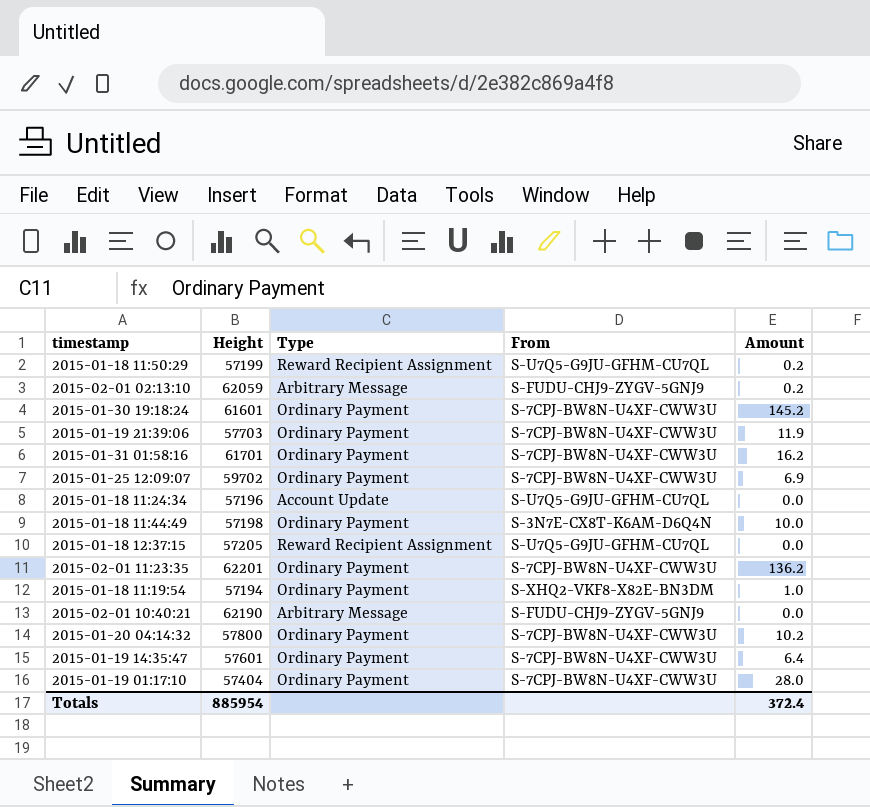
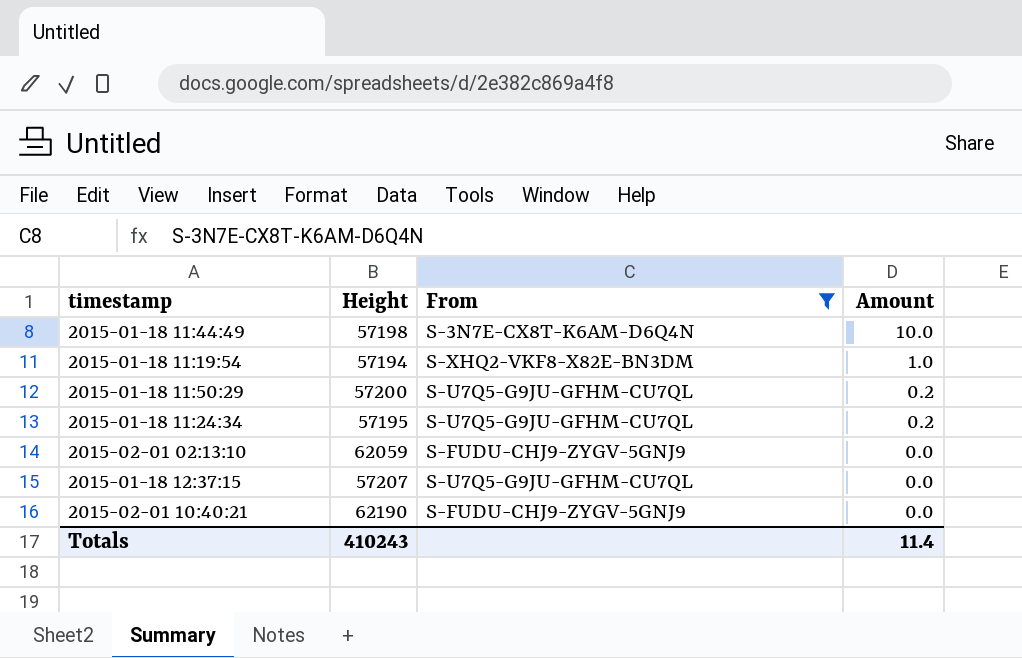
filter: none -> From != S-7CPJ-BW8N-U4XF-CWW3U
row order: none -> Amount descending
column Type | position: 3 -> none
2015-01-18 11:50:29 | Height: 57199 -> 57200
2015-01-18 11:24:34 | Height: 57196 -> 57195
2015-01-18 11:24:34 | Amount: 0.0 -> 0.2
2015-02-01 02:13:10 | Amount: 0.2 -> 0.0
2015-01-18 12:37:15 | Height: 57205 -> 57207
Totals | Height: 885954 -> 410243
Totals | Amount: 372.4 -> 11.4

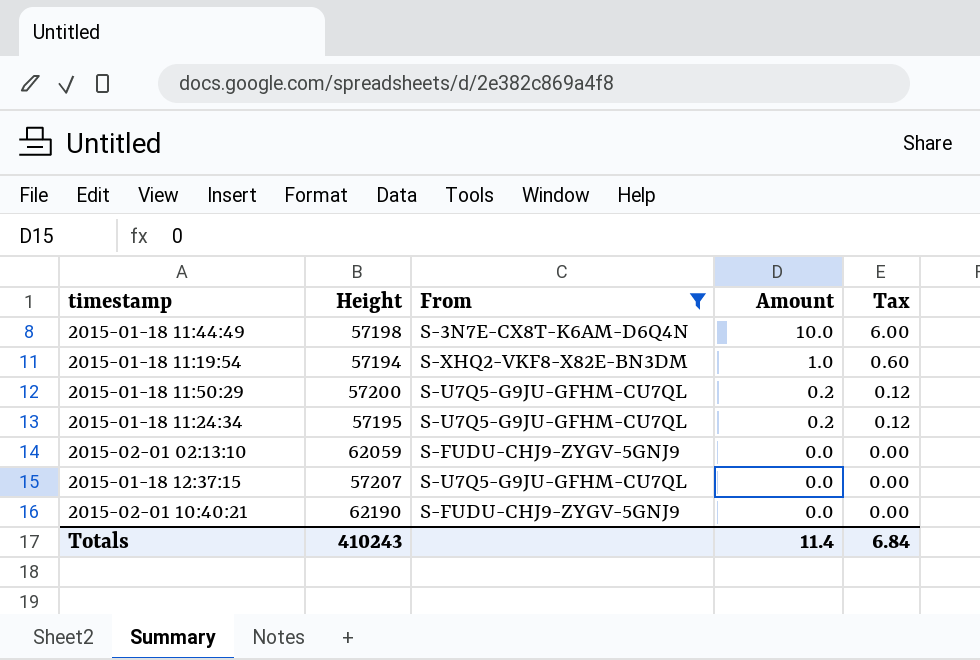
column Tax | formula: none -> [Amount] * 0.6

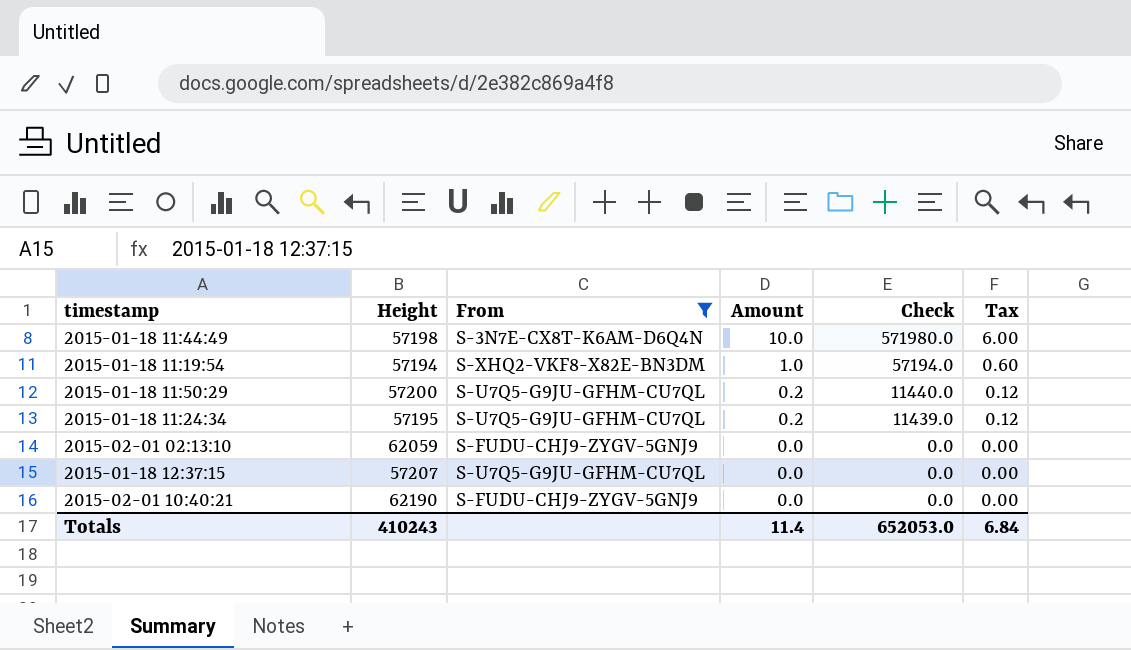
column Check | formula: none -> [Height] * [Amount]

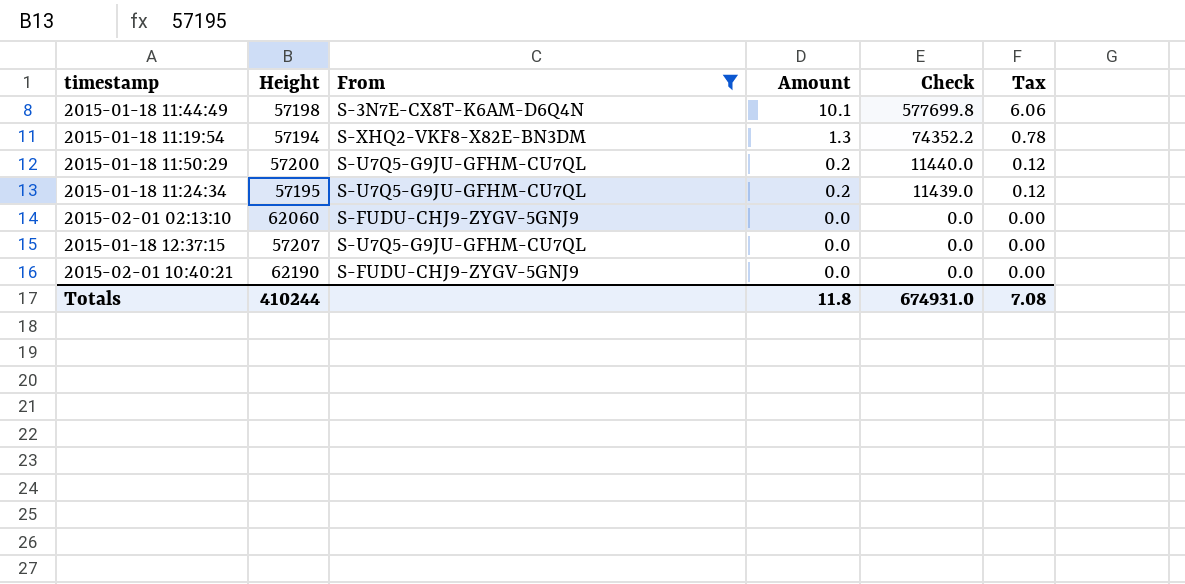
2015-01-18 11:44:49 | Amount: 10.0 -> 10.1
2015-01-18 11:44:49 | Check: 571980.0 -> 577699.8
2015-01-18 11:44:49 | Tax: 6.00 -> 6.06
2015-01-18 11:19:54 | Amount: 1.0 -> 1.3
2015-01-18 11:19:54 | Check: 57194.0 -> 74352.2
2015-01-18 11:19:54 | Tax: 0.60 -> 0.78
2015-02-01 02:13:10 | Height: 62059 -> 62060
Totals | Height: 410243 -> 410244
Totals | Amount: 11.4 -> 11.8
Totals | Check: 652053.0 -> 674931.0
Totals | Tax: 6.84 -> 7.08

